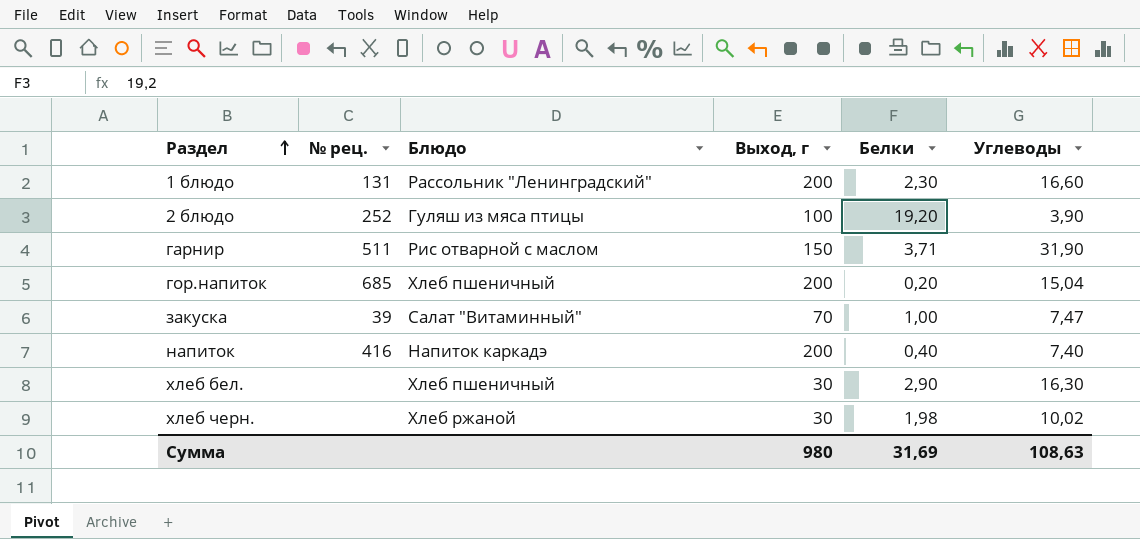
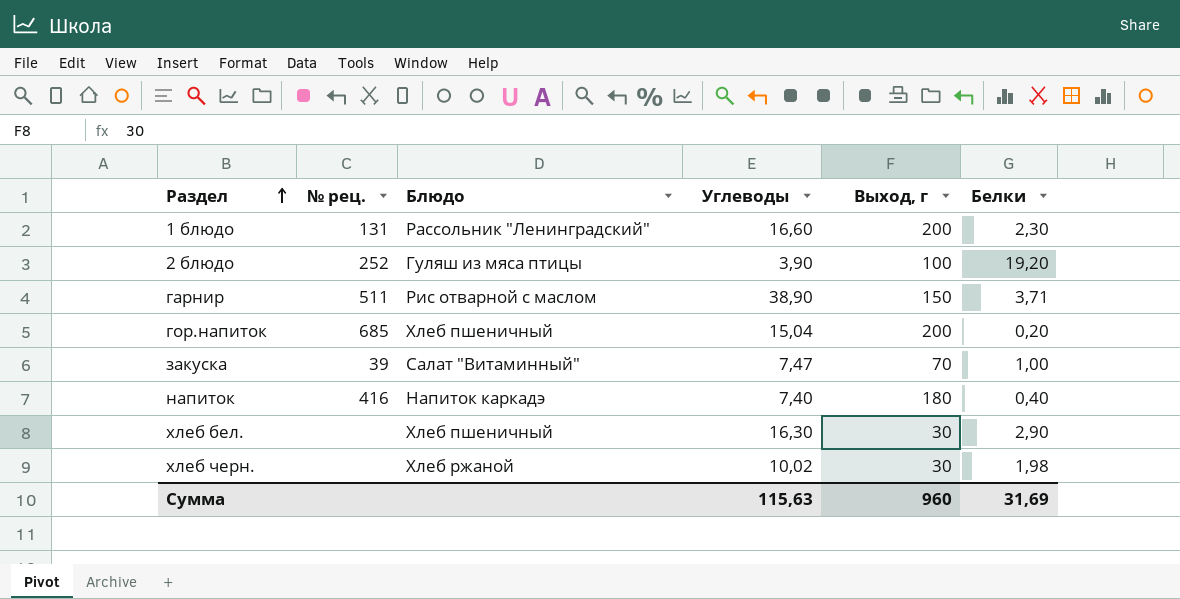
column Углеводы | position: 6 -> 4
гарнир | Углеводы: 31,90 -> 38,90
напиток | Выход, г: 200 -> 180
Сумма | Углеводы: 108,63 -> 115,63
Сумма | Выход, г: 980 -> 960

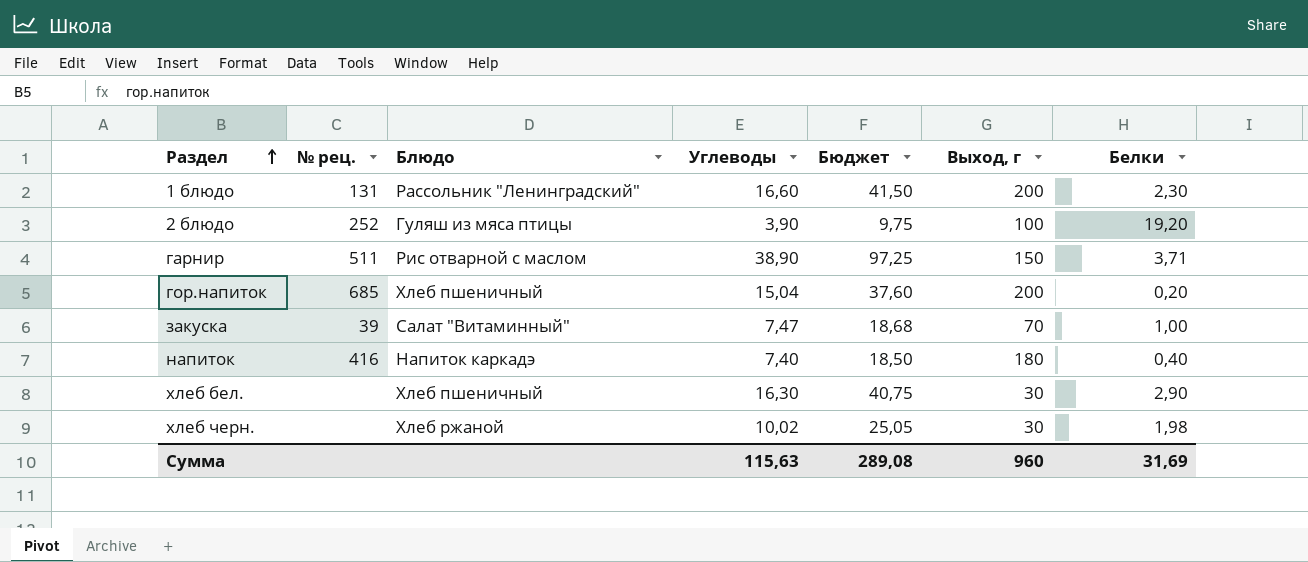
column Бюджет | formula: none -> [Углеводы] * 2,5

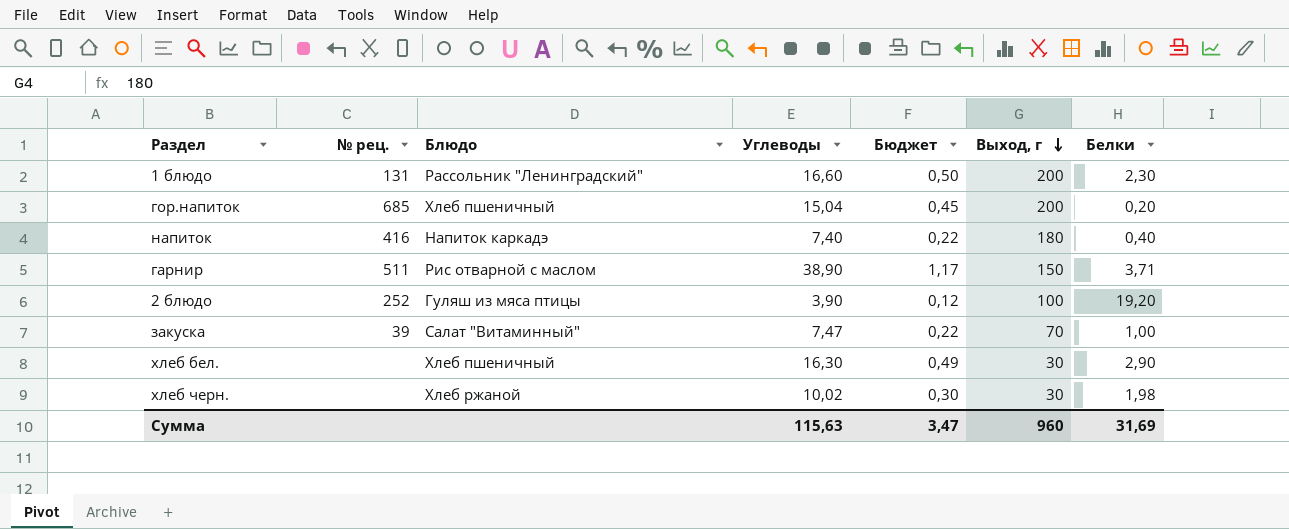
row order: Раздел ascending -> Выход, г descending
column Бюджет | formula: [Углеводы] * 2,5 -> [Углеводы] * 0,03
Сумма | Бюджет: 289,08 -> 3,47

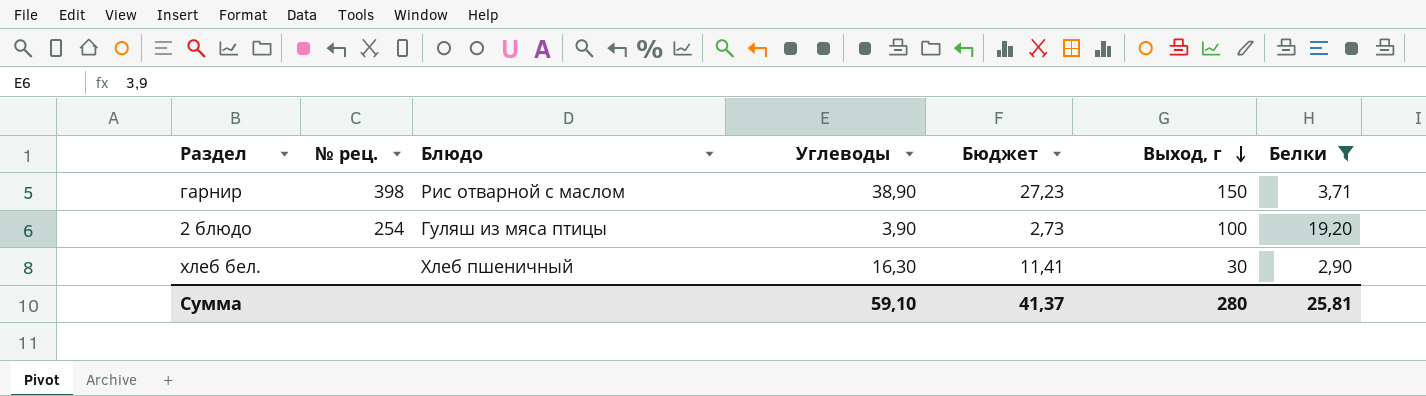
filter: none -> Белки >= 2,90
column Бюджет | formula: [Углеводы] * 0,03 -> [Углеводы] * 0,7
гарнир | № рец.: 511 -> 398
2 блюдо | № рец.: 252 -> 254
Сумма | Углеводы: 115,63 -> 59,10
Сумма | Бюджет: 3,47 -> 41,37
Сумма | Выход, г: 960 -> 280
Сумма | Белки: 31,69 -> 25,81

